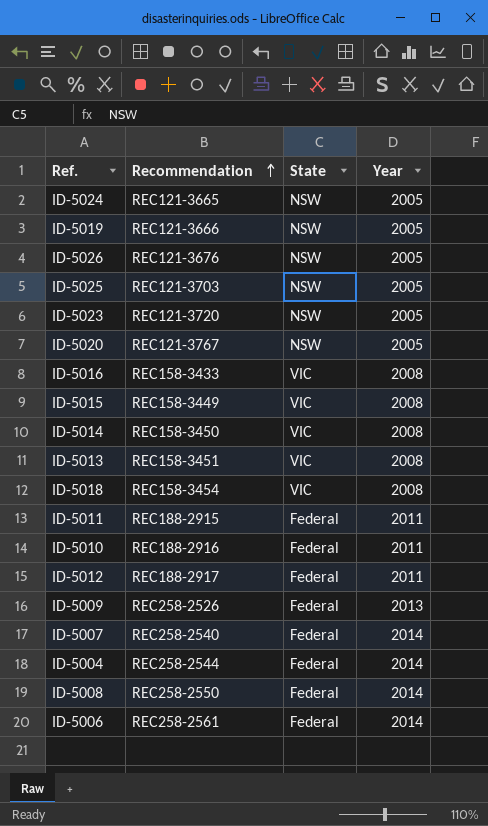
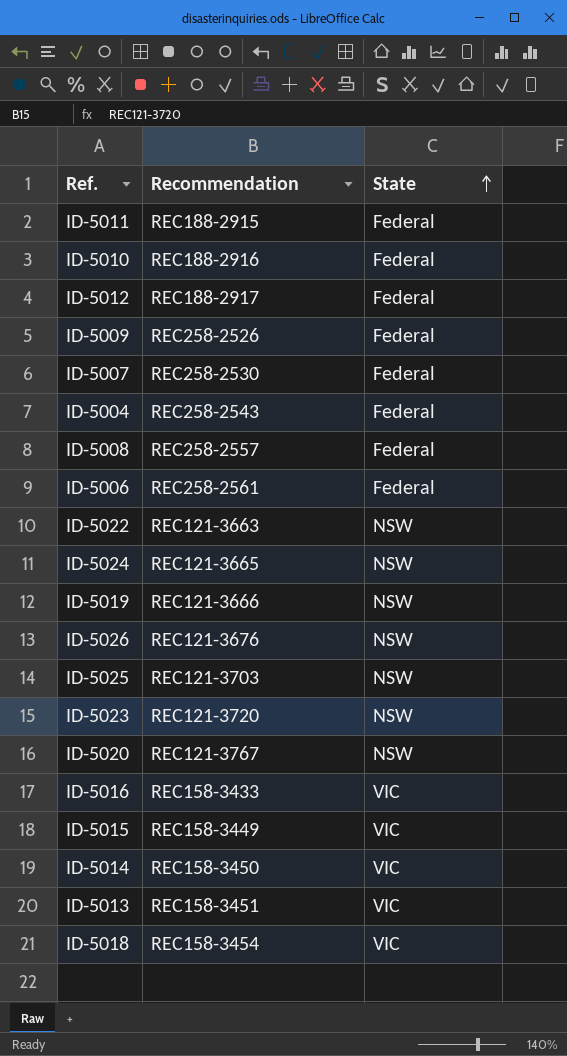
row order: Recommendation ascending -> State ascending
column Year | position: 4 -> none
ID-5007 | Recommendation: REC258-2540 -> REC258-2530
ID-5004 | Recommendation: REC258-2544 -> REC258-2543
ID-5008 | Recommendation: REC258-2550 -> REC258-2557
row ID-5022: none -> REC121-3663 | NSW

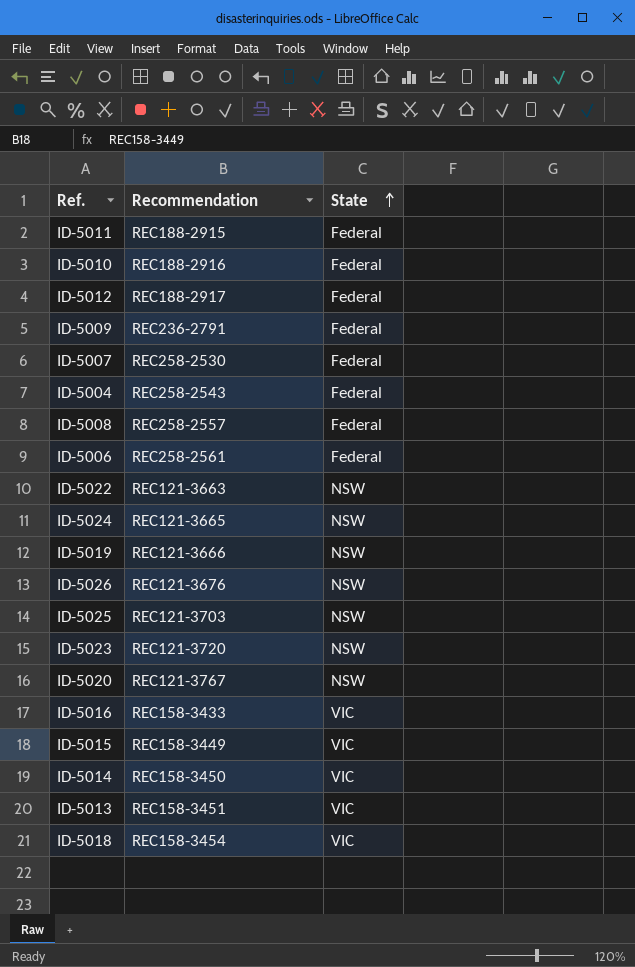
ID-5009 | Recommendation: REC258-2526 -> REC236-2791

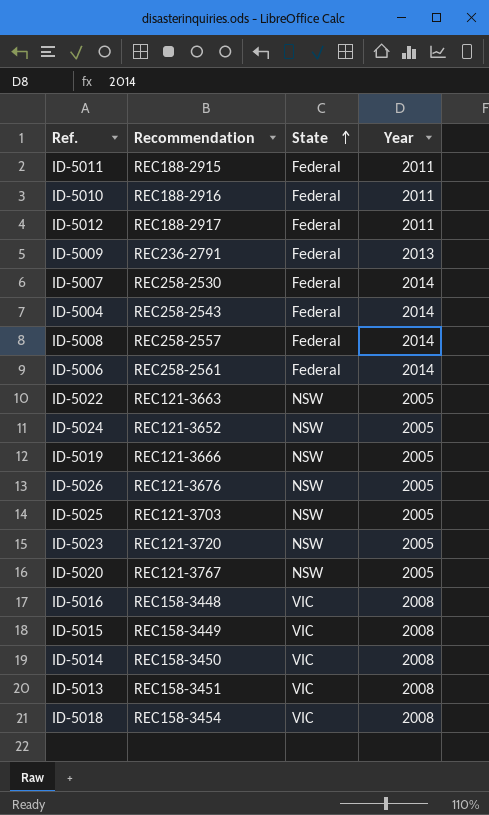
column Year | position: none -> 4
ID-5024 | Recommendation: REC121-3665 -> REC121-3652
ID-5016 | Recommendation: REC158-3433 -> REC158-3448

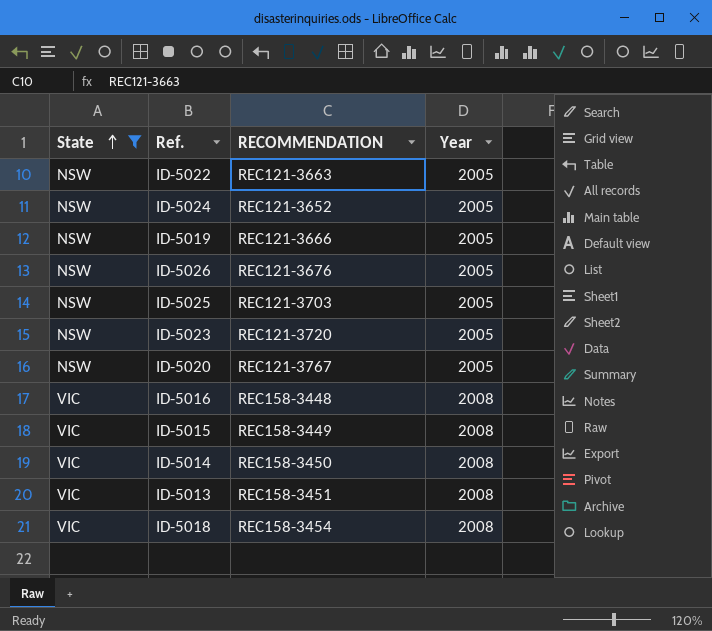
filter: none -> State != Federal
column State | position: 3 -> 1
column name: Recommendation -> RECOMMENDATION

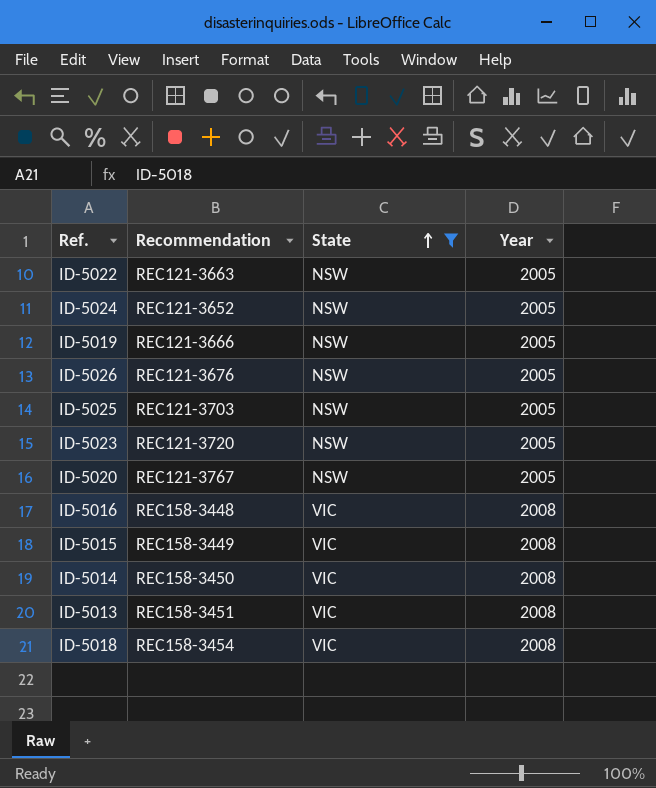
column name: RECOMMENDATION -> Recommendation
column State | position: 1 -> 3

